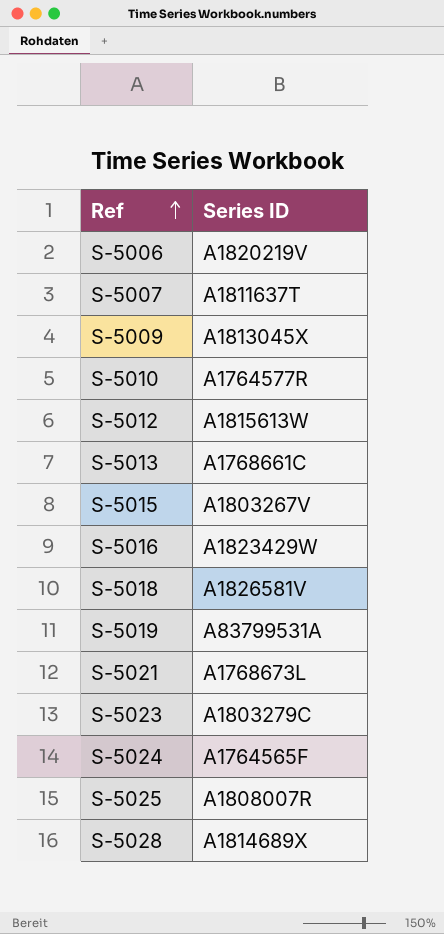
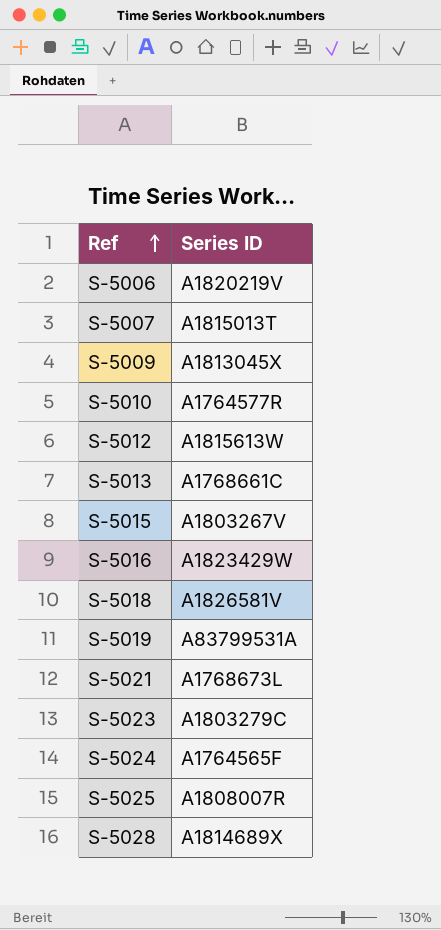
S-5007 | Series ID: A1811637T -> A1815013T

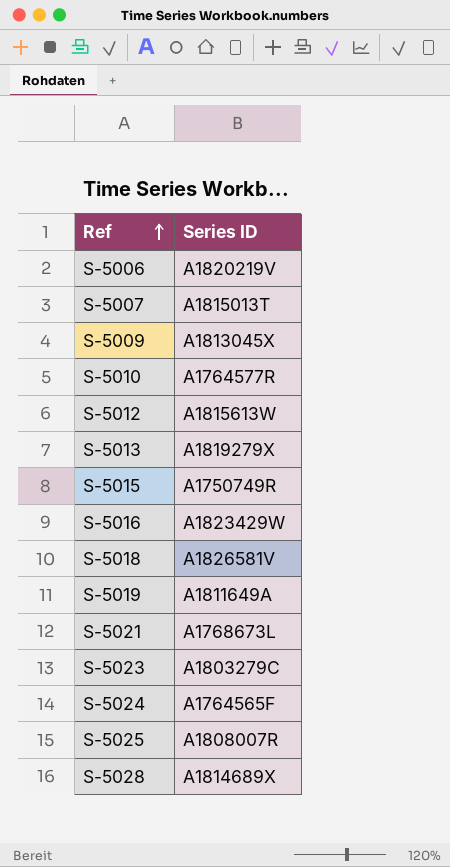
S-5013 | Series ID: A1768661C -> A1819279X
S-5015 | Series ID: A1803267V -> A1750749R
S-5019 | Series ID: A83799531A -> A1811649A

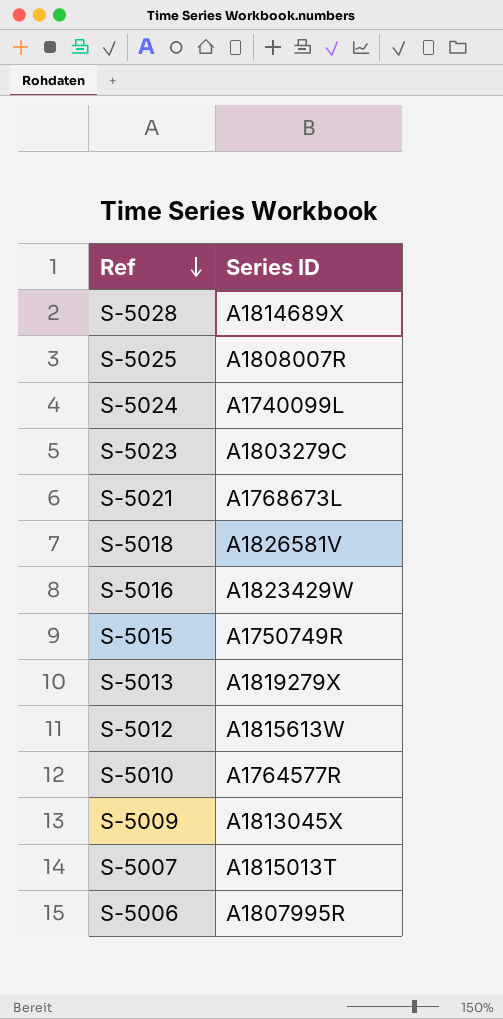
row order: Ref ascending -> Ref descending
row S-5019: A1811649A -> none
S-5024 | Series ID: A1764565F -> A1740099L
S-5006 | Series ID: A1820219V -> A1807995R

